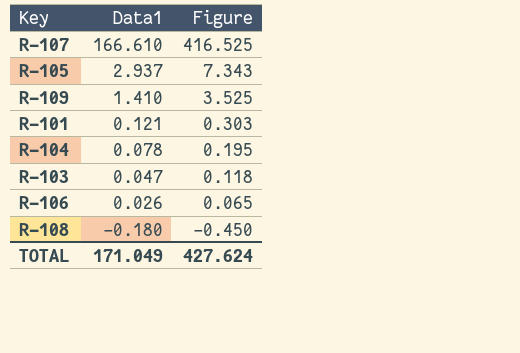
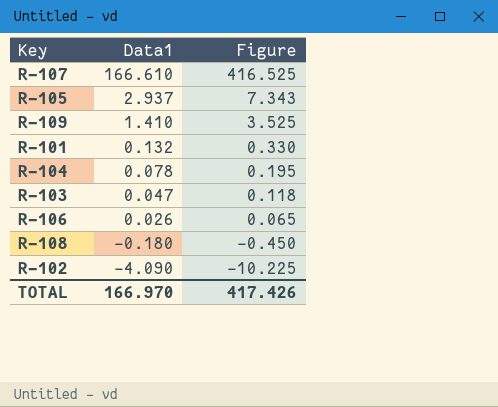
R-101 | Data1: 0.121 -> 0.132
R-101 | Figure: 0.303 -> 0.330
row R-102: none -> -4.090 | -10.225
TOTAL | Data1: 171.049 -> 166.970
TOTAL | Figure: 427.624 -> 417.426

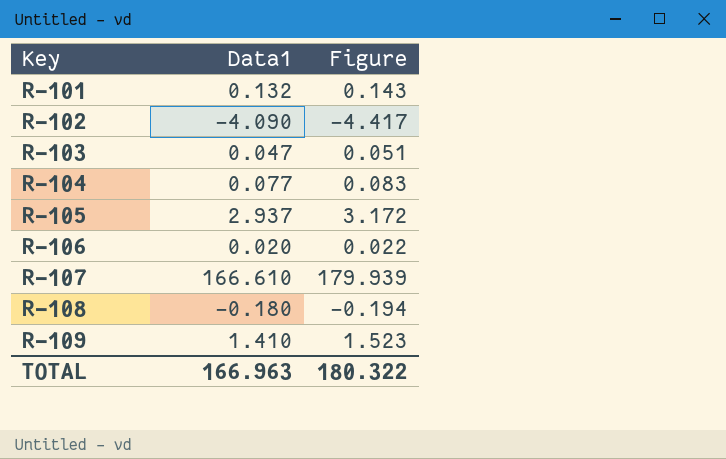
row order: Data1 descending -> Key ascending
column Figure | formula: [Data1] * 2.5 -> [Data1] * 1.08
R-104 | Data1: 0.078 -> 0.077
R-106 | Data1: 0.026 -> 0.020
TOTAL | Data1: 166.970 -> 166.963
TOTAL | Figure: 417.426 -> 180.322

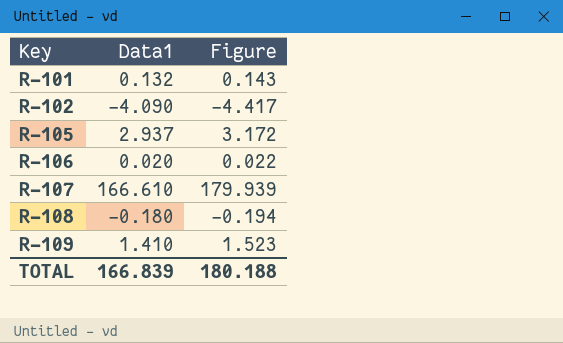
row R-103: 0.047 | 0.051 -> none
row R-104: 0.077 | 0.083 -> none
TOTAL | Data1: 166.963 -> 166.839
TOTAL | Figure: 180.322 -> 180.188

